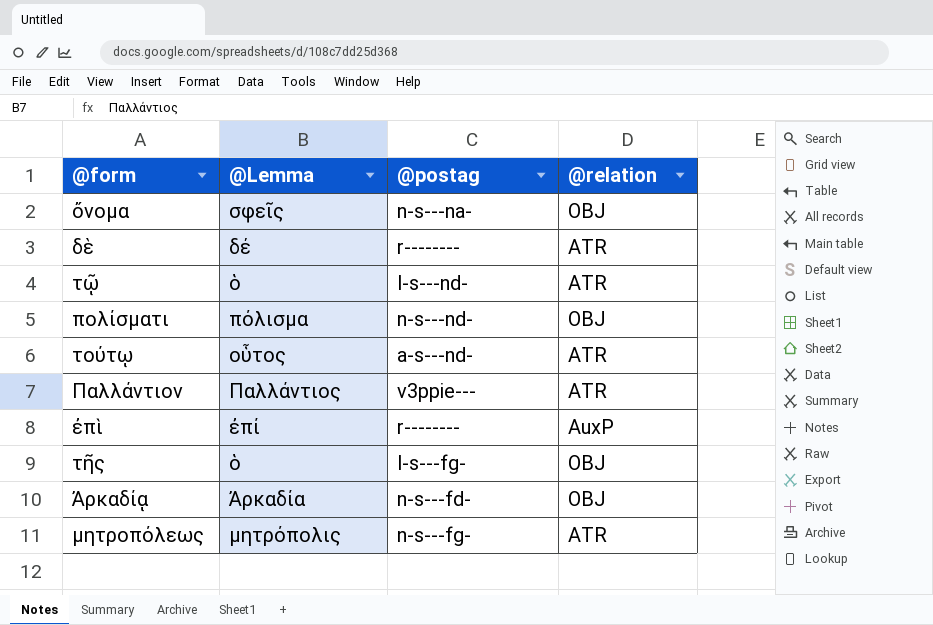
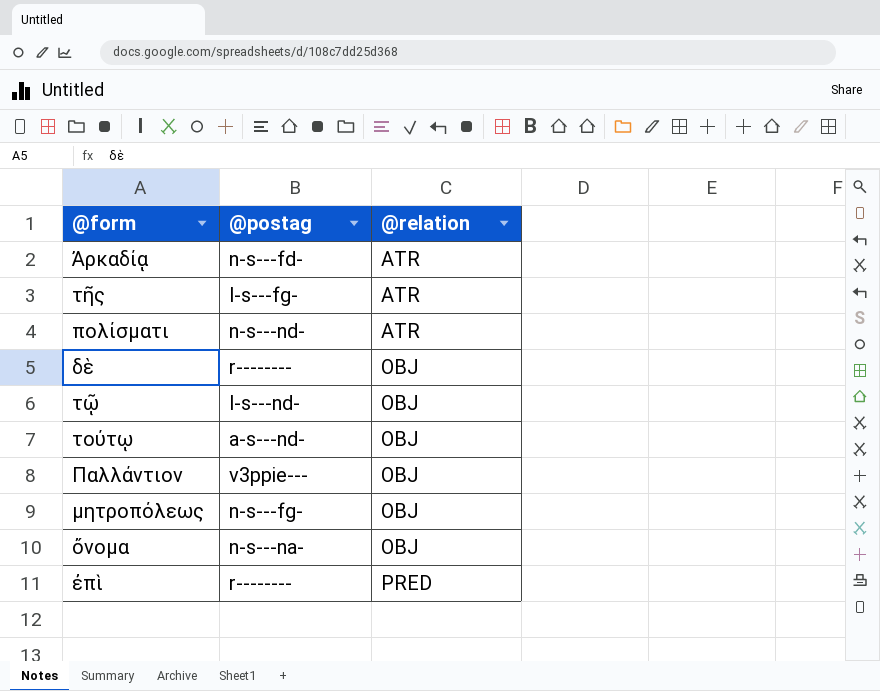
row order: none -> @relation ascending
column @Lemma | position: 2 -> none
Ἀρκαδίᾳ | @relation: OBJ -> ATR
τῆς | @relation: OBJ -> ATR
πολίσματι | @relation: OBJ -> ATR
δὲ | @relation: ATR -> OBJ
τῷ | @relation: ATR -> OBJ
τούτῳ | @relation: ATR -> OBJ
Παλλάντιον | @relation: ATR -> OBJ
μητροπόλεως | @relation: ATR -> OBJ
ἐπὶ | @relation: AuxP -> PRED

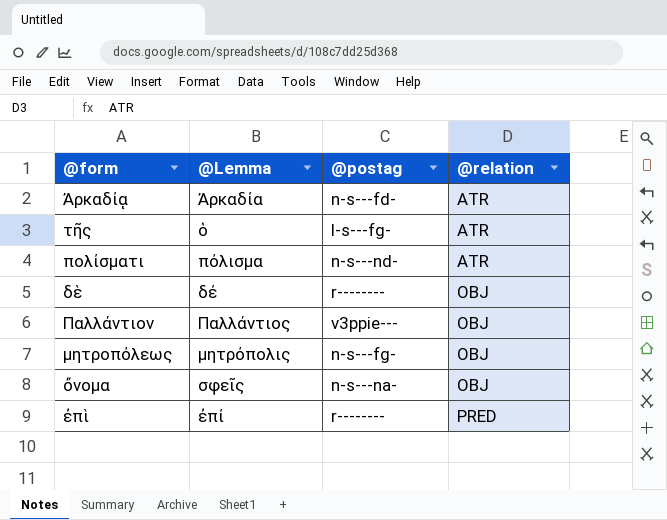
column @Lemma | position: none -> 2
row τῷ: l-s---nd- | OBJ -> none
row τούτῳ: a-s---nd- | OBJ -> none

